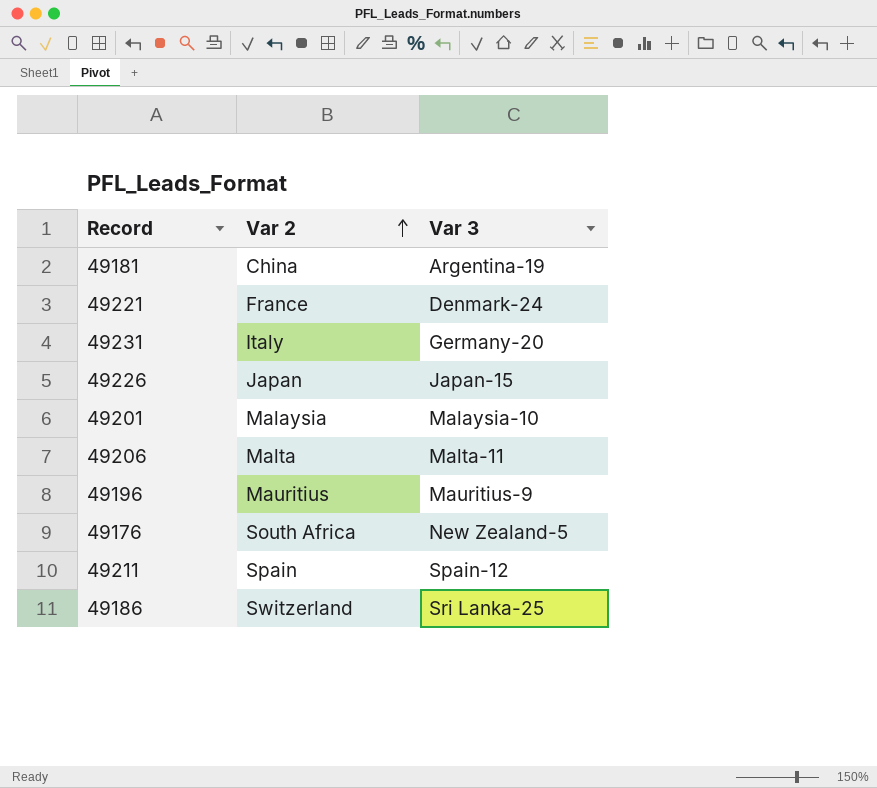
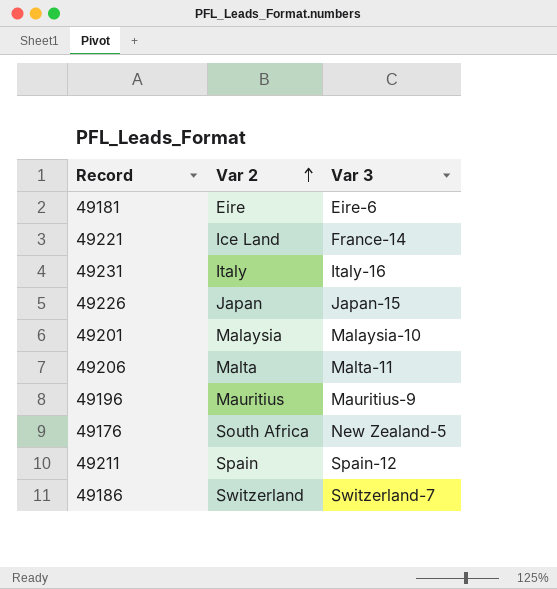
49181 | Var 2: China -> Eire
49181 | Var 3: Argentina-19 -> Eire-6
49221 | Var 2: France -> Ice Land
49221 | Var 3: Denmark-24 -> France-14
49231 | Var 3: Germany-20 -> Italy-16
49186 | Var 3: Sri Lanka-25 -> Switzerland-7

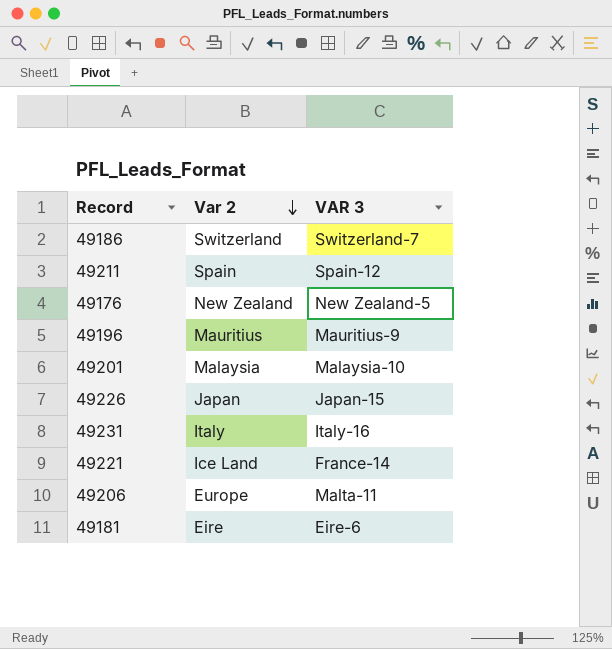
row order: Var 2 ascending -> Var 2 descending
column name: Var 3 -> VAR 3
49176 | Var 2: South Africa -> New Zealand
49206 | Var 2: Malta -> Europe

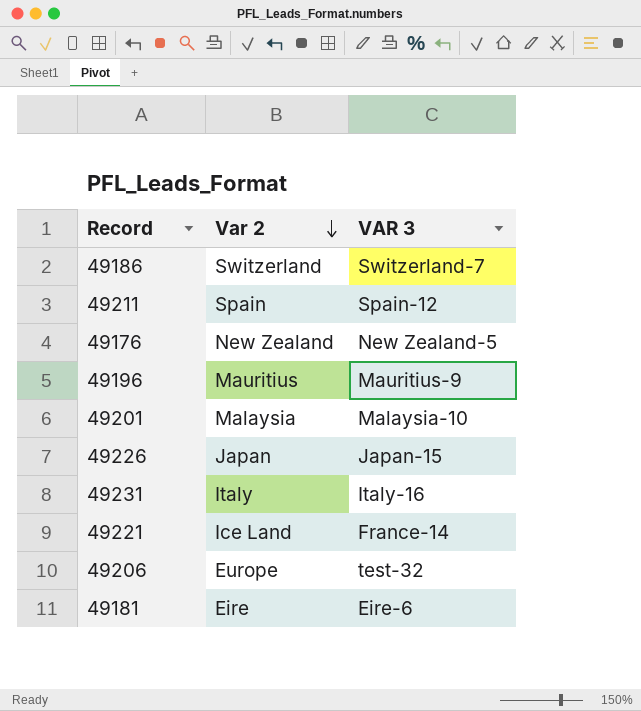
49206 | VAR 3: Malta-11 -> test-32

